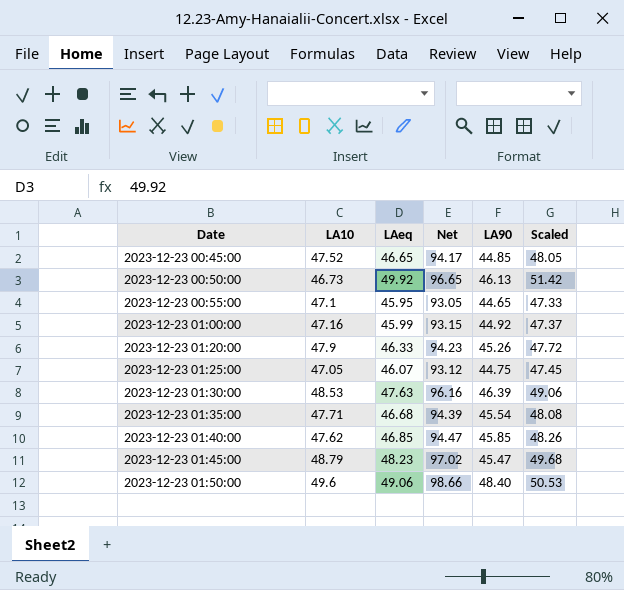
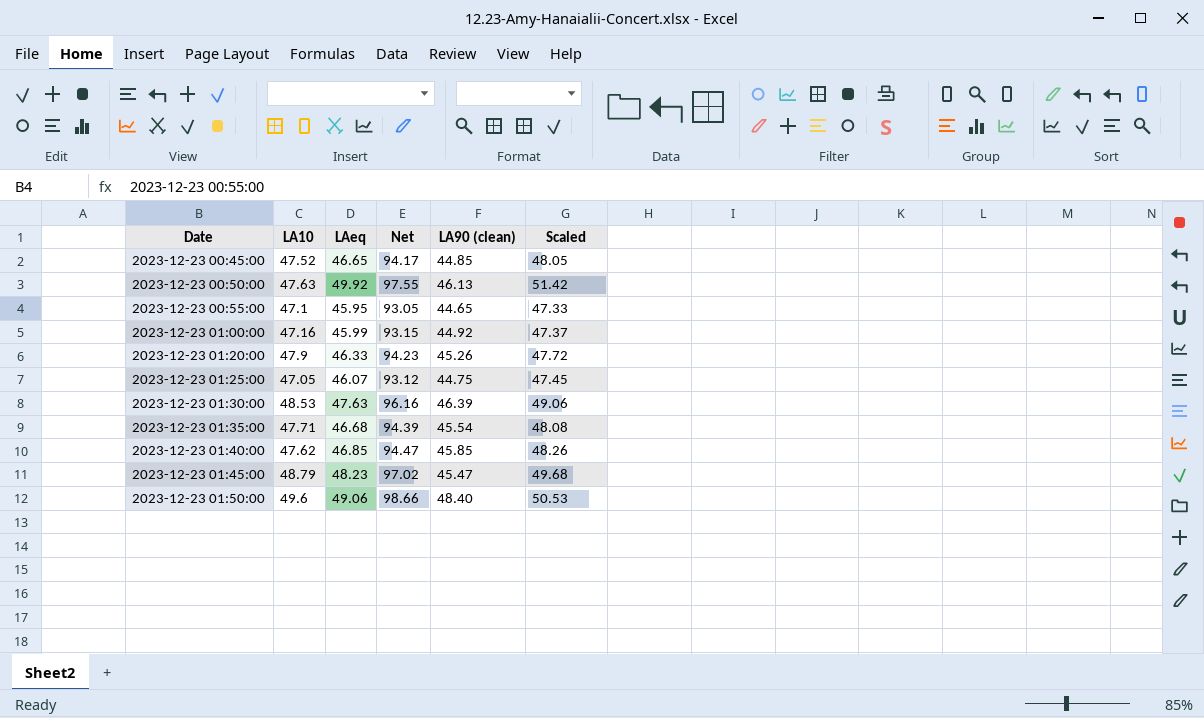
column name: LA90 -> LA90 (clean)
2023-12-23 00:50:00 | LA10: 46.73 -> 47.63
2023-12-23 00:50:00 | Net: 96.65 -> 97.55

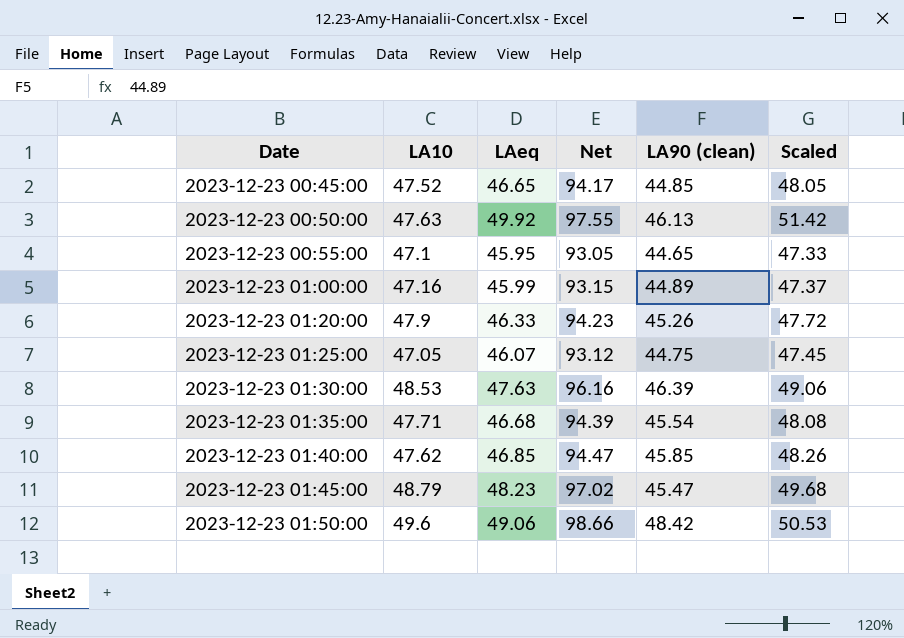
2023-12-23 01:00:00 | LA90 (clean): 44.92 -> 44.89
2023-12-23 01:50:00 | LA90 (clean): 48.40 -> 48.42

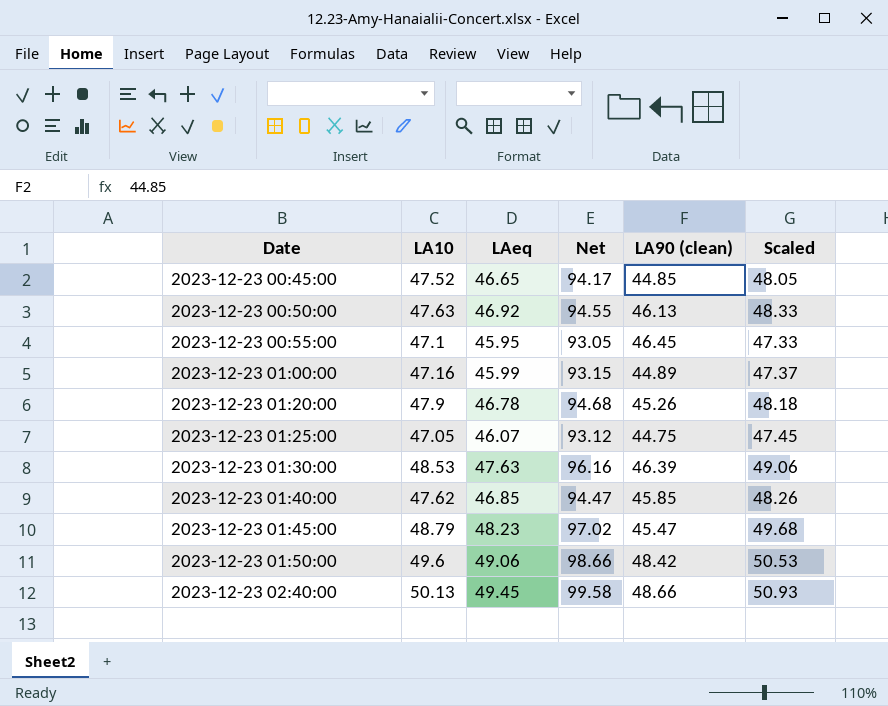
row 2023-12-23 01:35:00: 47.71 | 46.68 | 94.39 | 45.54 | 48.08 -> none
2023-12-23 00:50:00 | LAeq: 49.92 -> 46.92
2023-12-23 00:50:00 | Net: 97.55 -> 94.55
2023-12-23 00:50:00 | Scaled: 51.42 -> 48.33
2023-12-23 00:55:00 | LA90 (clean): 44.65 -> 46.45
2023-12-23 01:20:00 | LAeq: 46.33 -> 46.78
2023-12-23 01:20:00 | Net: 94.23 -> 94.68
2023-12-23 01:20:00 | Scaled: 47.72 -> 48.18
row 2023-12-23 02:40:00: none -> 50.13 | 49.45 | 99.58 | 48.66 | 50.93

